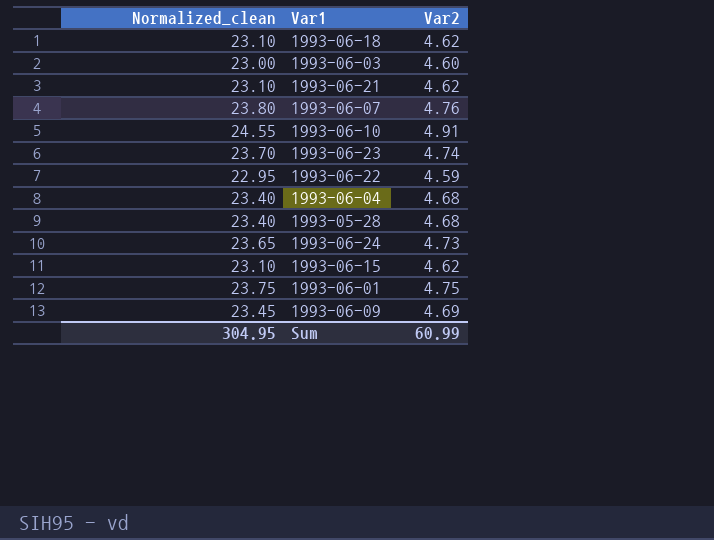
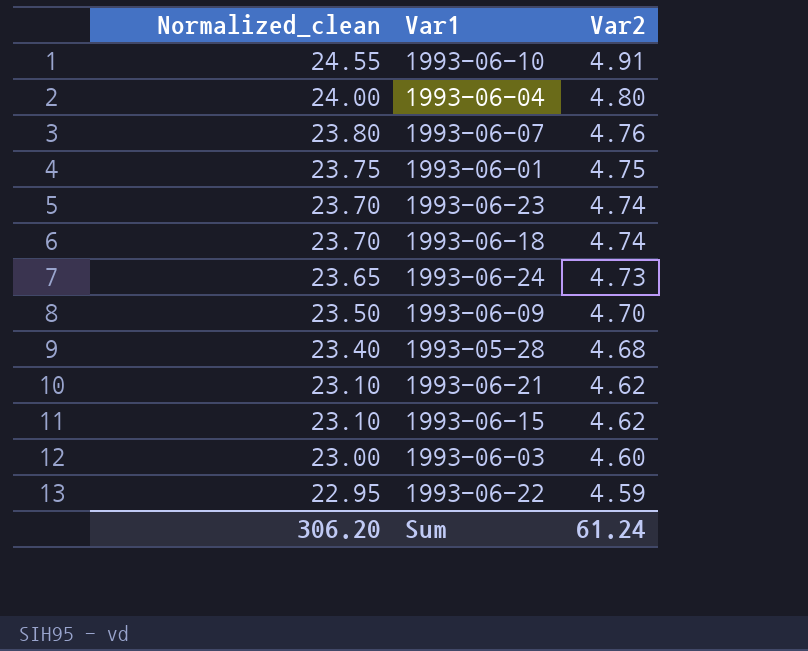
row order: none -> Normalized_clean descending
1993-06-04 | Normalized_clean: 23.40 -> 24.00
1993-06-04 | Var2: 4.68 -> 4.80
1993-06-18 | Normalized_clean: 23.10 -> 23.70
1993-06-18 | Var2: 4.62 -> 4.74
1993-06-09 | Normalized_clean: 23.45 -> 23.50
1993-06-09 | Var2: 4.69 -> 4.70
Sum | Normalized_clean: 304.95 -> 306.20
Sum | Var2: 60.99 -> 61.24

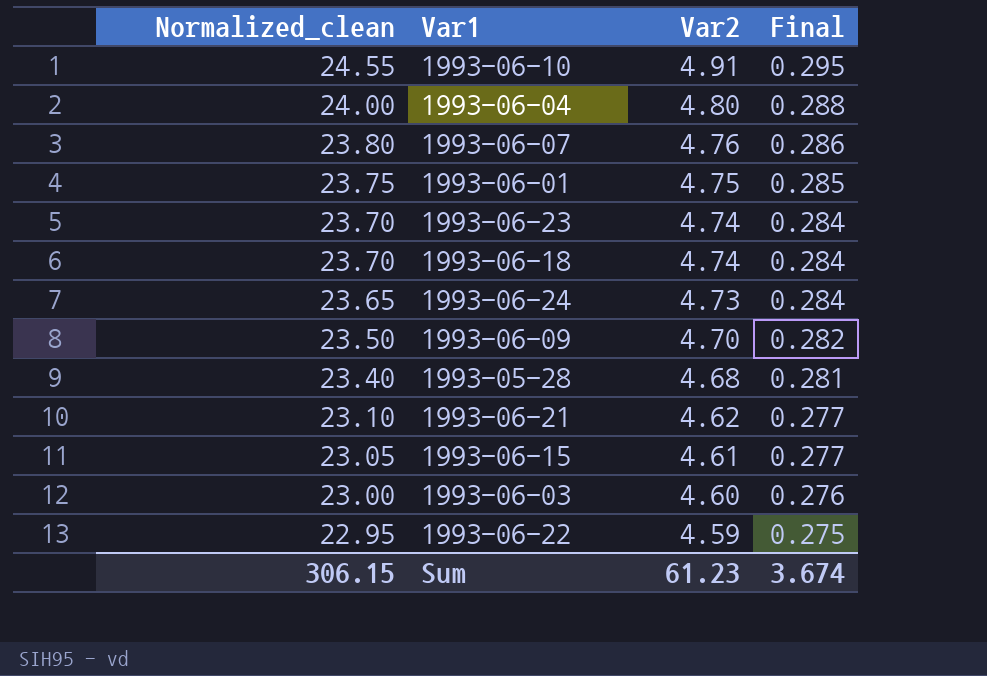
column Final | formula: none -> [Var2] * 0.06
1993-06-15 | Normalized_clean: 23.10 -> 23.05
1993-06-15 | Var2: 4.62 -> 4.61
Sum | Normalized_clean: 306.20 -> 306.15
Sum | Var2: 61.24 -> 61.23

